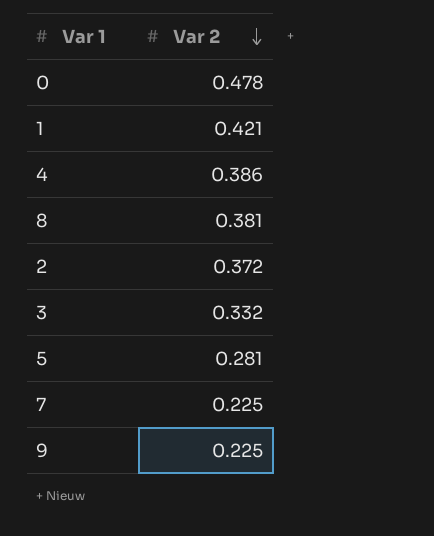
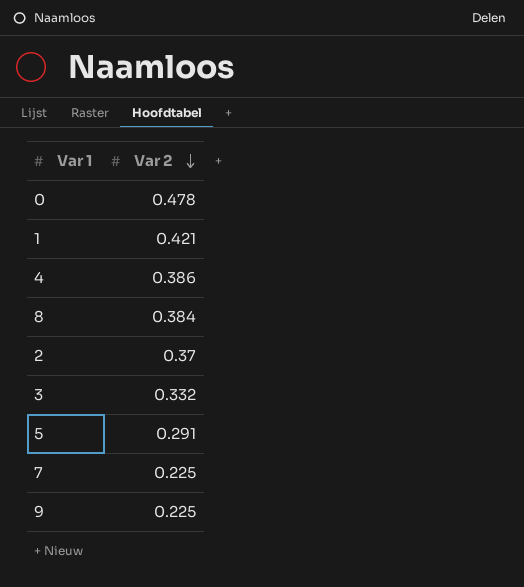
8 | Var 2: 0.381 -> 0.384
2 | Var 2: 0.372 -> 0.37
5 | Var 2: 0.281 -> 0.291

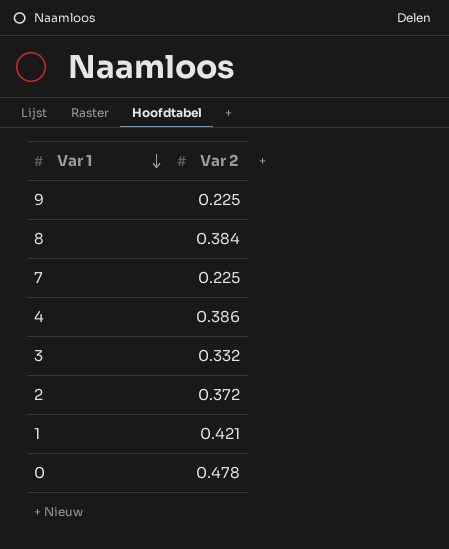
row order: Var 2 descending -> Var 1 descending
row 5: 0.291 -> none
2 | Var 2: 0.37 -> 0.372

